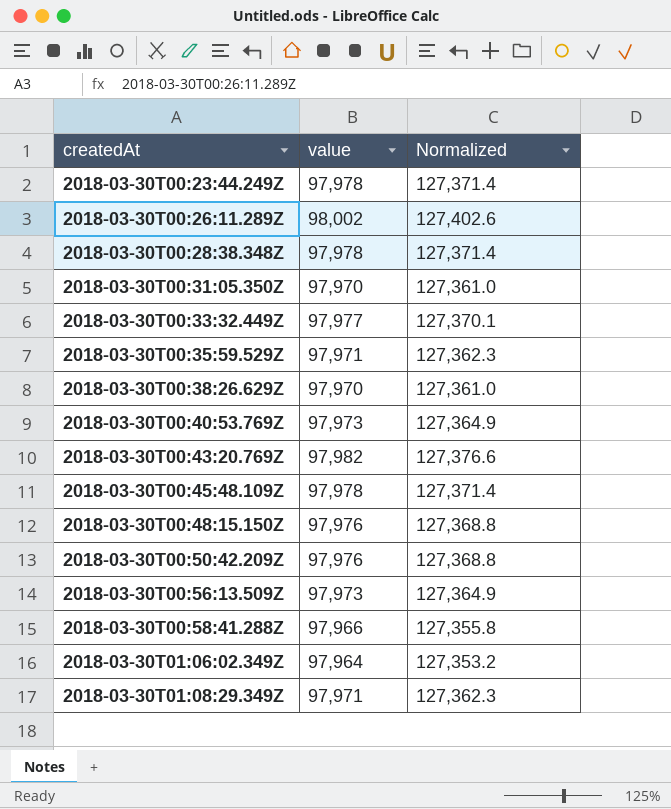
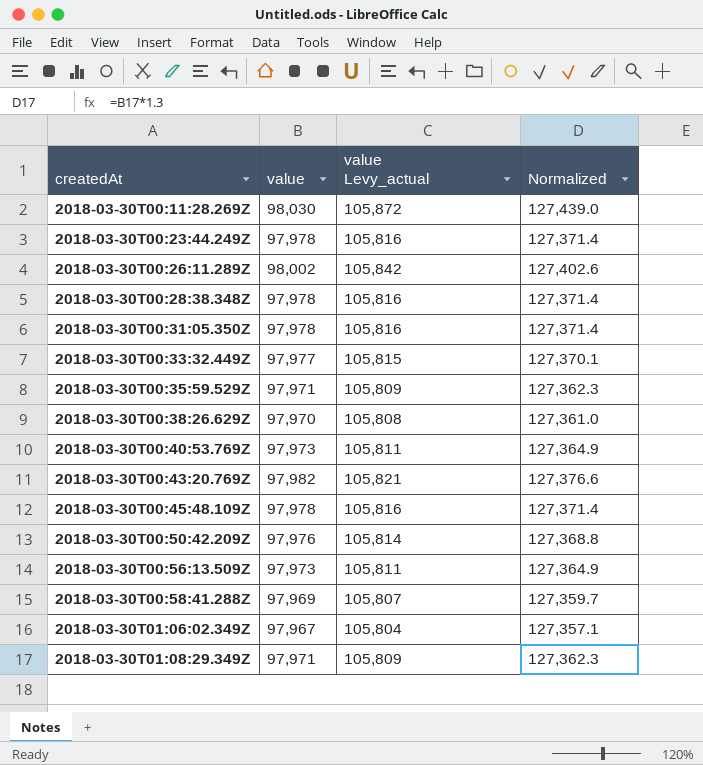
column value Levy_actual | formula: none -> [value] * 1.08
row 2018-03-30T00:48:15.150Z: 97,976 | 127,368.8 -> none
row 2018-03-30T00:11:28.269Z: none -> 98,030 | 105,872 | 127,439.0
2018-03-30T00:31:05.350Z | value: 97,970 -> 97,978
2018-03-30T00:31:05.350Z | Normalized: 127,361.0 -> 127,371.4
2018-03-30T00:58:41.288Z | value: 97,966 -> 97,969
2018-03-30T00:58:41.288Z | Normalized: 127,355.8 -> 127,359.7
2018-03-30T01:06:02.349Z | value: 97,964 -> 97,967
2018-03-30T01:06:02.349Z | Normalized: 127,353.2 -> 127,357.1

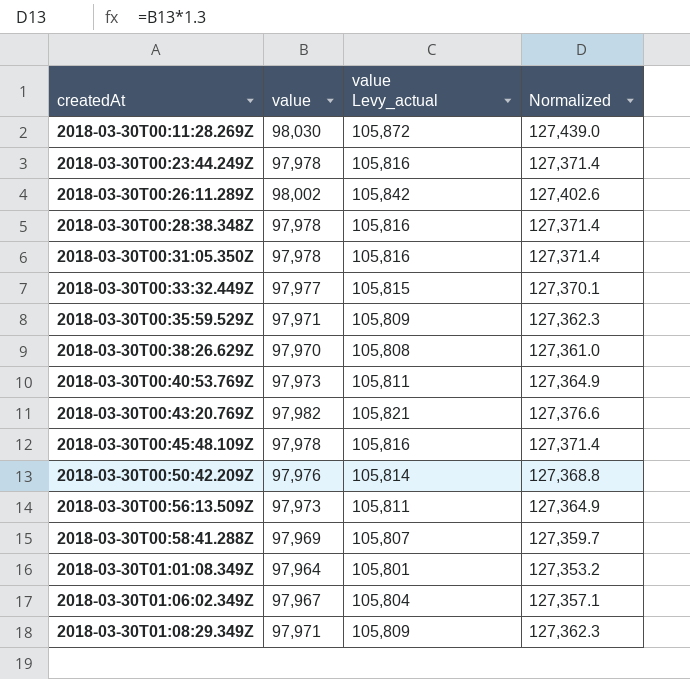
row 2018-03-30T01:01:08.349Z: none -> 97,964 | 105,801 | 127,353.2

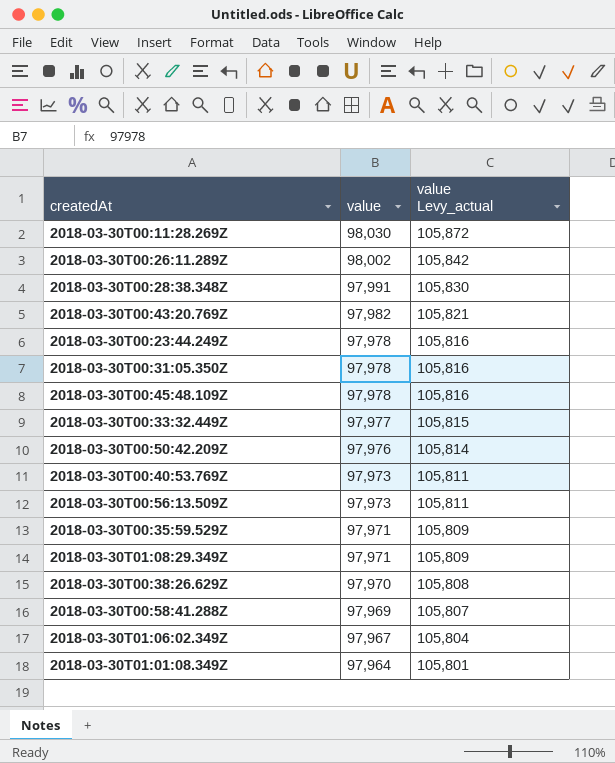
row order: createdAt ascending -> value descending
column Normalized | formula: [value] * 1.3 -> none
2018-03-30T00:28:38.348Z | value: 97,978 -> 97,991
2018-03-30T00:28:38.348Z | value Levy_actual: 105,816 -> 105,830

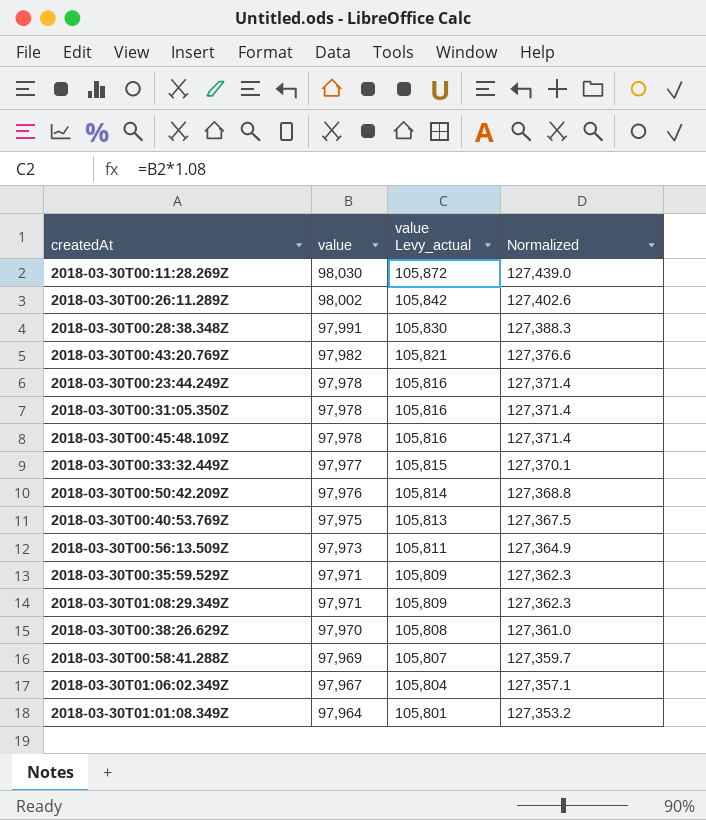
column Normalized | formula: none -> [value] * 1.3
2018-03-30T00:40:53.769Z | value: 97,973 -> 97,975
2018-03-30T00:40:53.769Z | value Levy_actual: 105,811 -> 105,813

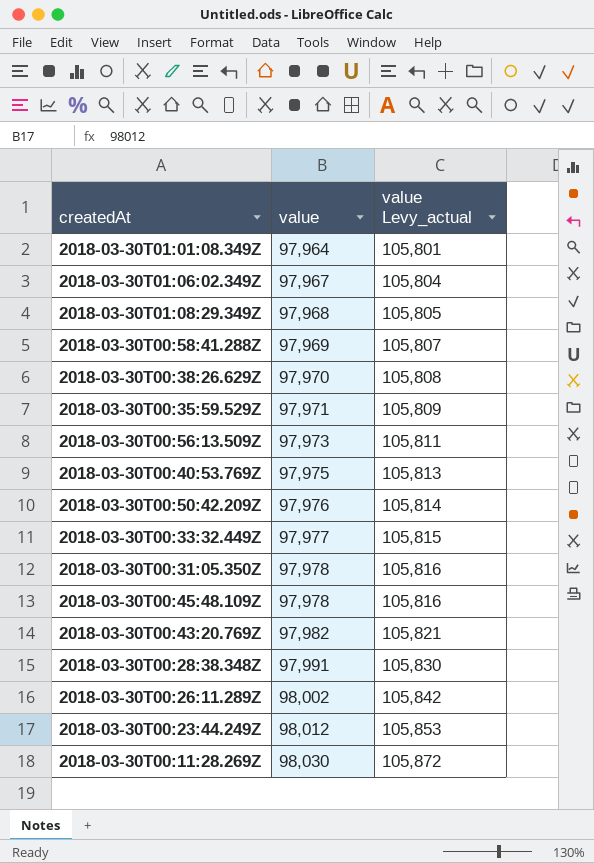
row order: value descending -> value ascending
column Normalized | formula: [value] * 1.3 -> none
2018-03-30T01:08:29.349Z | value: 97,971 -> 97,968
2018-03-30T01:08:29.349Z | value Levy_actual: 105,809 -> 105,805
2018-03-30T00:23:44.249Z | value: 97,978 -> 98,012
2018-03-30T00:23:44.249Z | value Levy_actual: 105,816 -> 105,853

